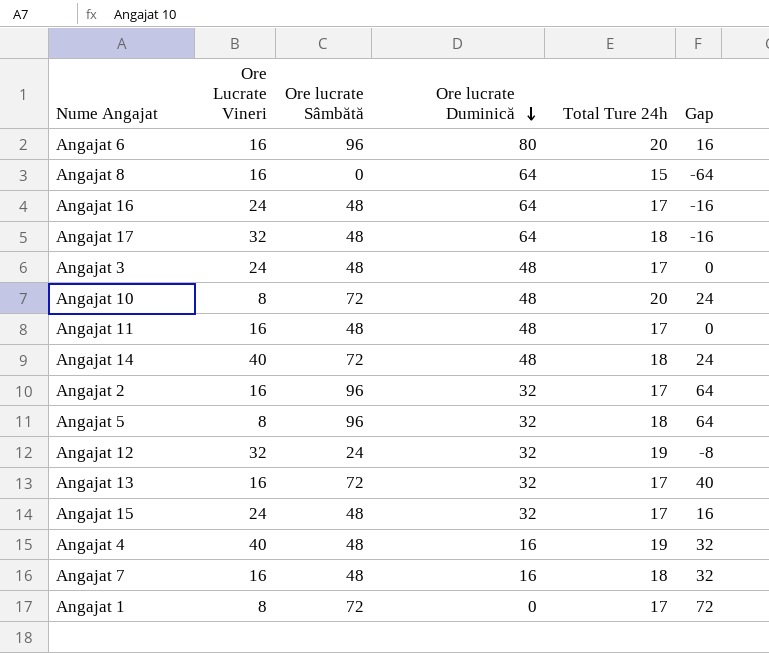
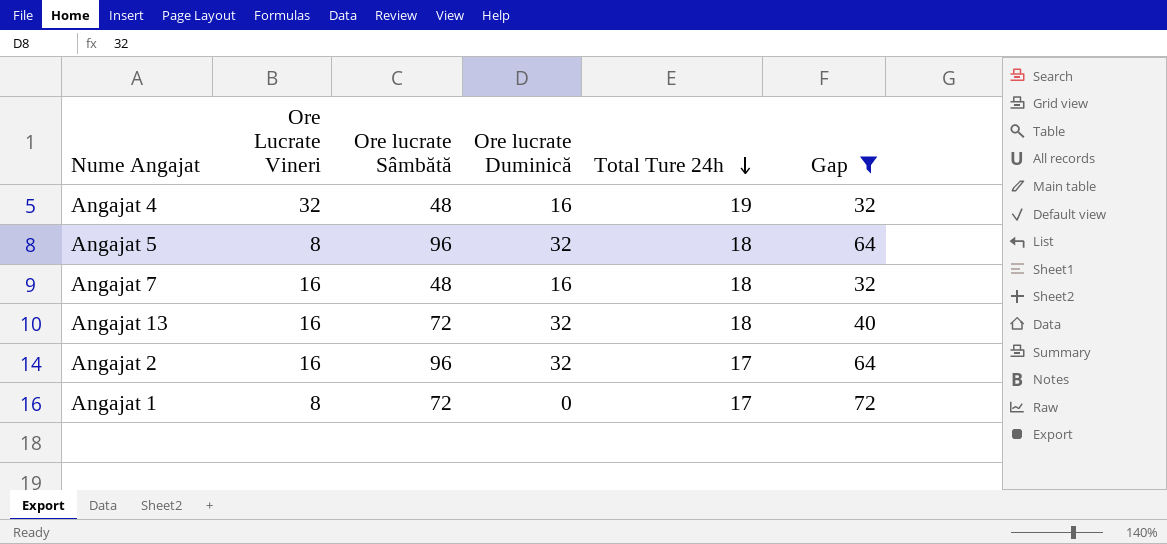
filter: none -> Gap >= 32
row order: Ore lucrate Duminică descending -> Total Ture 24h descending
Angajat 4 | Ore Lucrate Vineri: 40 -> 32
Angajat 13 | Total Ture 24h: 17 -> 18

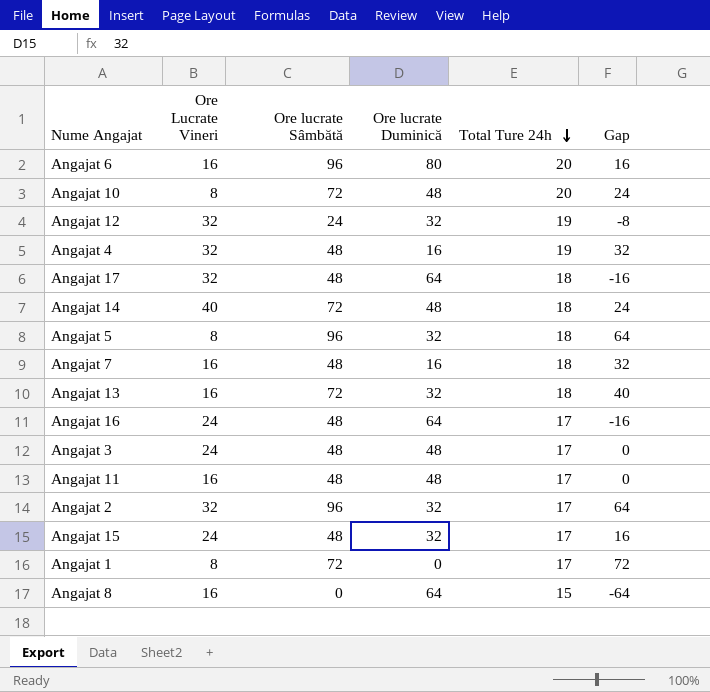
filter: Gap >= 32 -> none
Angajat 2 | Ore Lucrate Vineri: 16 -> 32

